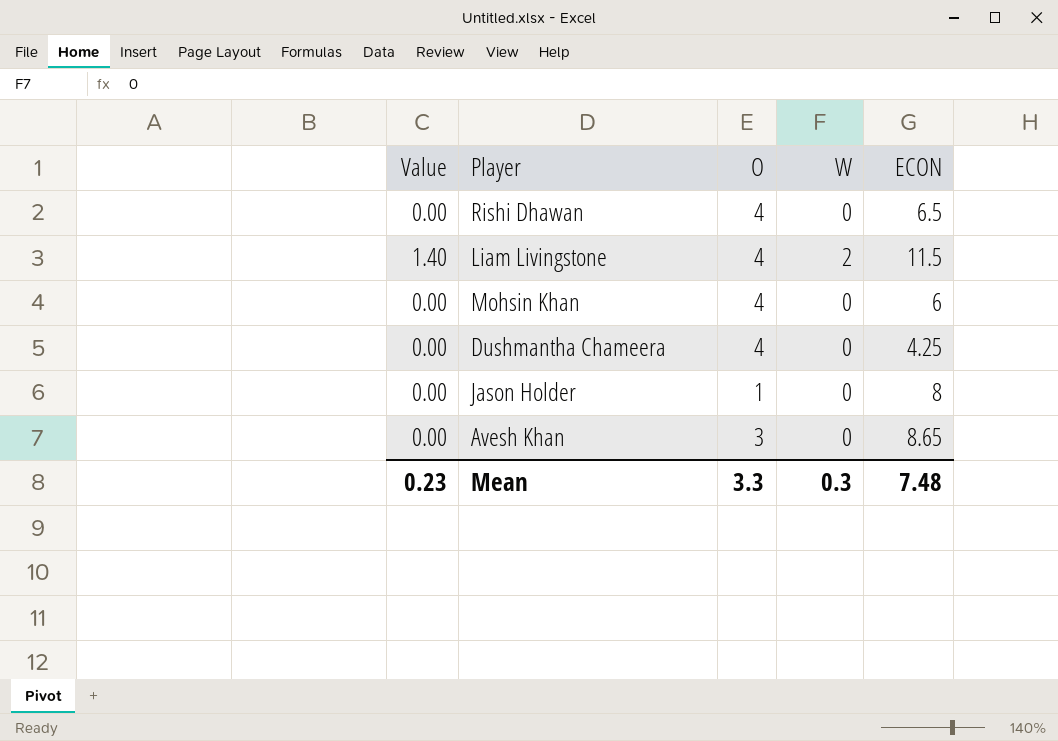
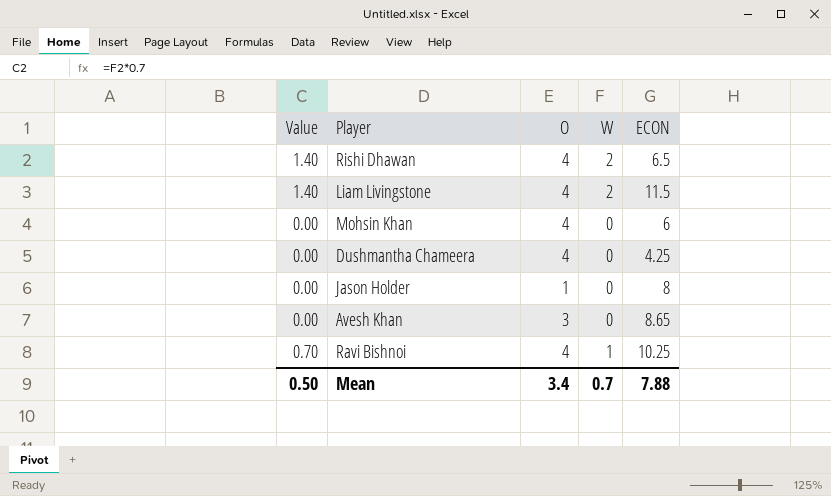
Rishi Dhawan | Value: 0.00 -> 1.40
Rishi Dhawan | W: 0 -> 2
row Ravi Bishnoi: none -> 0.70 | 4 | 1 | 10.25
Mean | Value: 0.23 -> 0.50
Mean | O: 3.3 -> 3.4
Mean | W: 0.3 -> 0.7
Mean | ECON: 7.48 -> 7.88

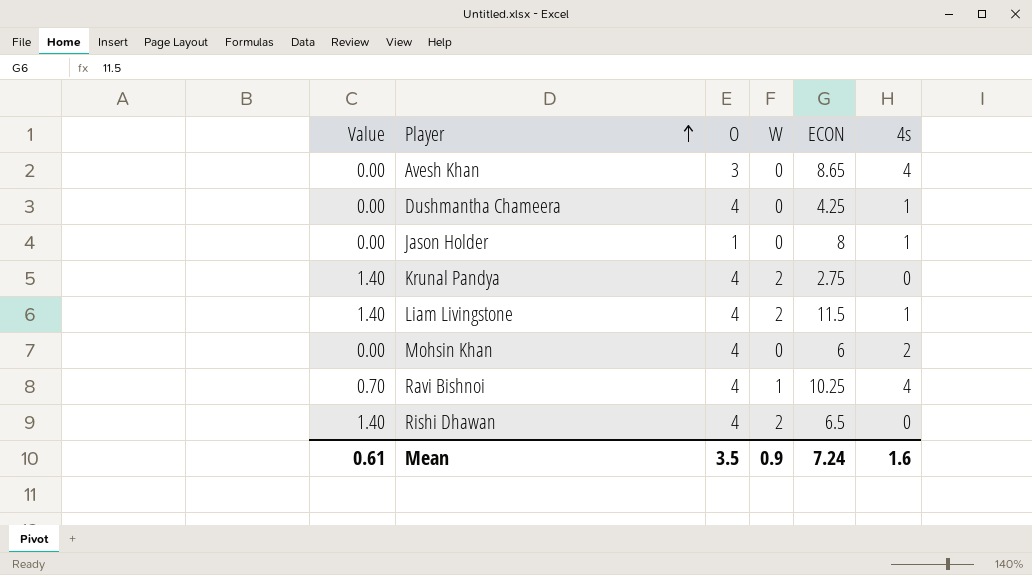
row order: none -> Player ascending
column 4s | position: none -> 6
row Krunal Pandya: none -> 1.40 | 4 | 2 | 2.75 | 0
Mean | Value: 0.50 -> 0.61
Mean | O: 3.4 -> 3.5
Mean | W: 0.7 -> 0.9
Mean | ECON: 7.88 -> 7.24

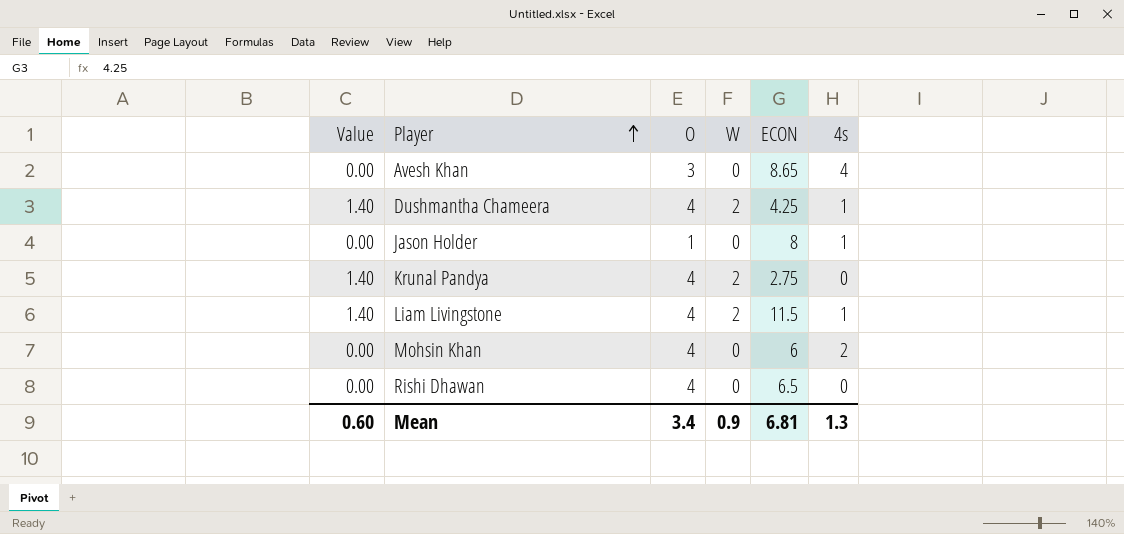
row Ravi Bishnoi: 0.70 | 4 | 1 | 10.25 | 4 -> none
Dushmantha Chameera | Value: 0.00 -> 1.40
Dushmantha Chameera | W: 0 -> 2
Rishi Dhawan | Value: 1.40 -> 0.00
Rishi Dhawan | W: 2 -> 0
Mean | Value: 0.61 -> 0.60
Mean | O: 3.5 -> 3.4
Mean | ECON: 7.24 -> 6.81
Mean | 4s: 1.6 -> 1.3

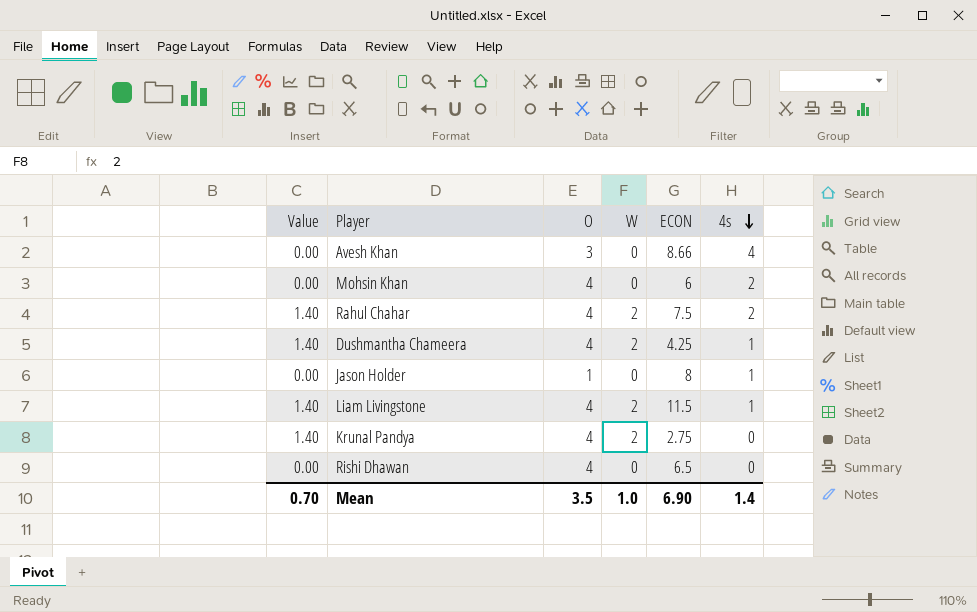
row order: Player ascending -> 4s descending
Avesh Khan | ECON: 8.65 -> 8.66
row Rahul Chahar: none -> 1.40 | 4 | 2 | 7.5 | 2
Mean | Value: 0.60 -> 0.70
Mean | O: 3.4 -> 3.5
Mean | W: 0.9 -> 1.0
Mean | ECON: 6.81 -> 6.90
Mean | 4s: 1.3 -> 1.4

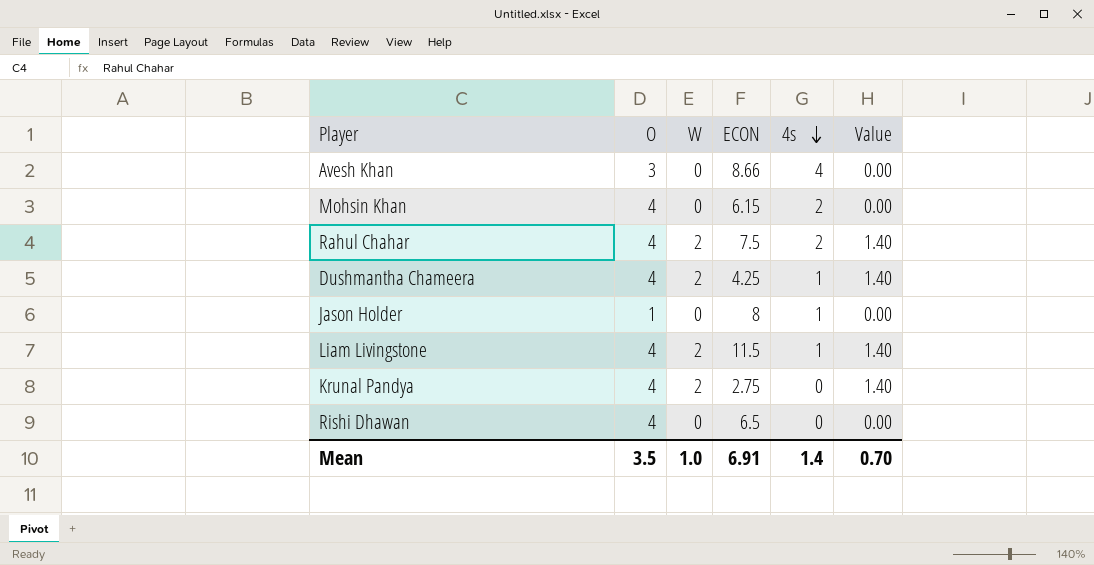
column Value | position: 1 -> 6
Mohsin Khan | ECON: 6 -> 6.15
Mean | ECON: 6.90 -> 6.91

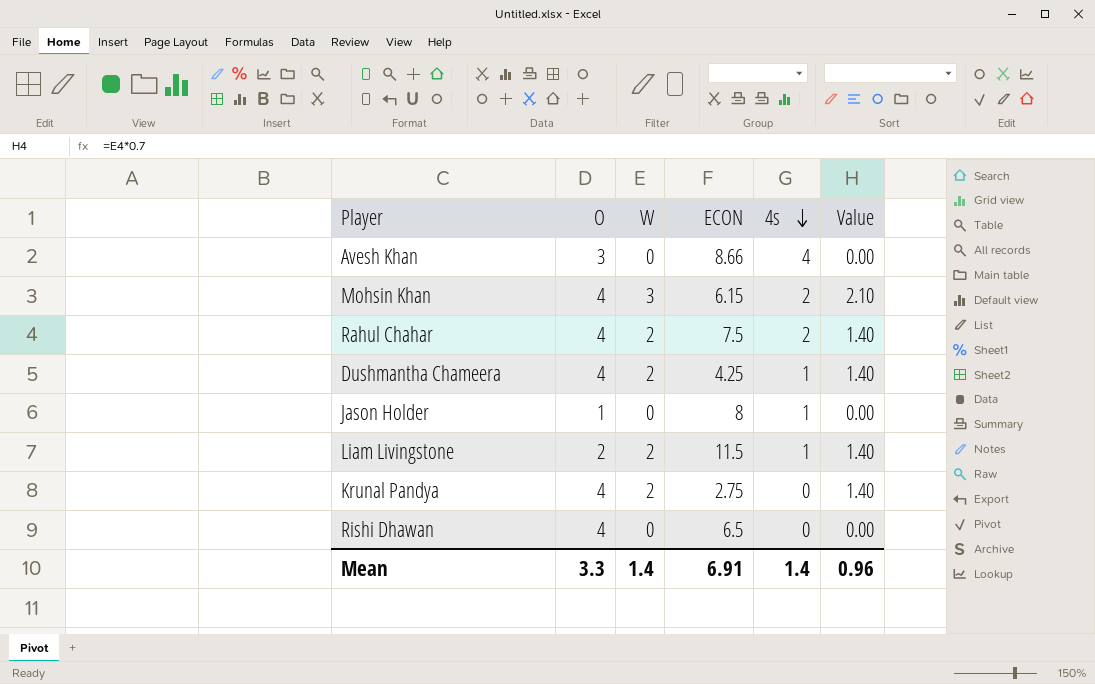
Mohsin Khan | W: 0 -> 3
Mohsin Khan | Value: 0.00 -> 2.10
Liam Livingstone | O: 4 -> 2
Mean | O: 3.5 -> 3.3
Mean | W: 1.0 -> 1.4
Mean | Value: 0.70 -> 0.96

